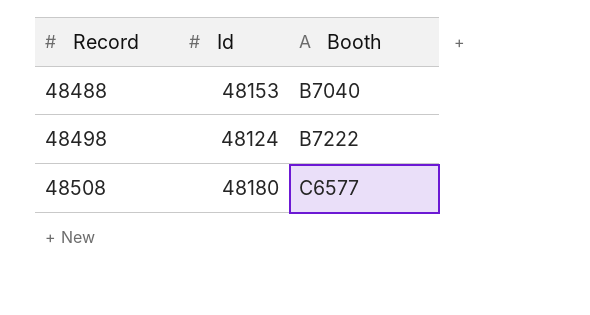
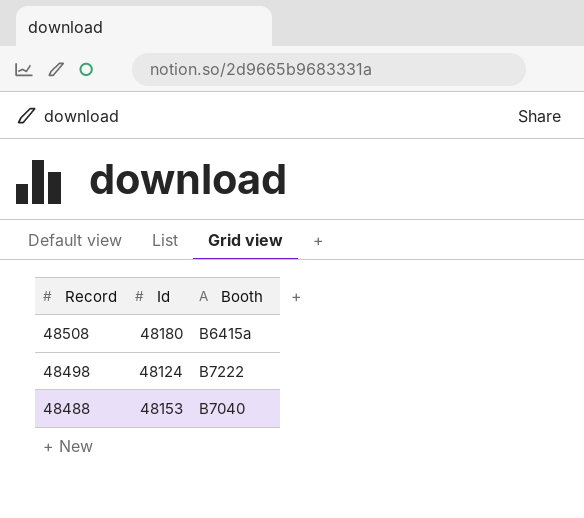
row order: Record ascending -> Record descending
48508 | Booth: C6577 -> B6415a

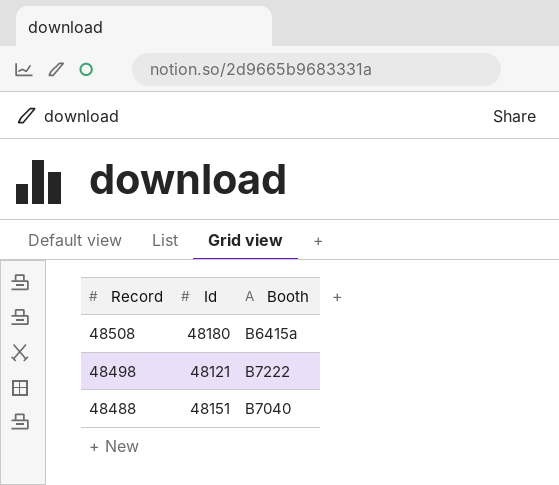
48498 | Id: 48124 -> 48121
48488 | Id: 48153 -> 48151

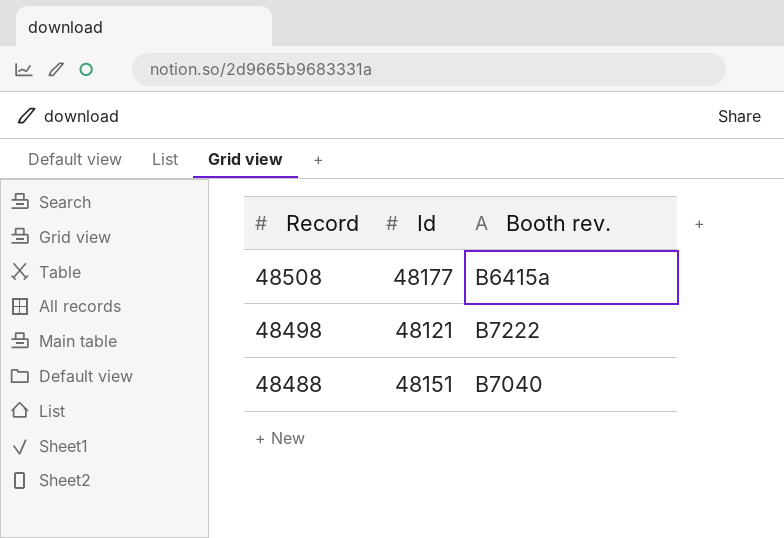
column name: Booth -> Booth rev.
48508 | Id: 48180 -> 48177

